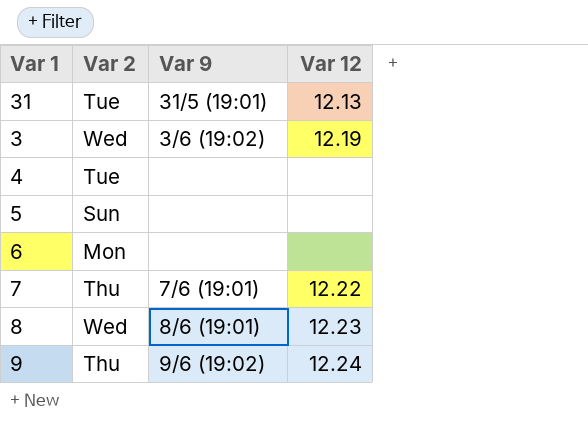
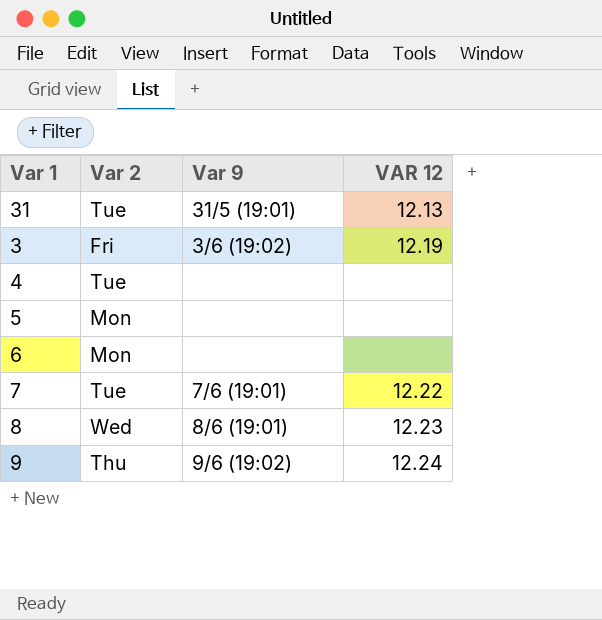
column name: Var 12 -> VAR 12
3 | Var 2: Wed -> Fri
5 | Var 2: Sun -> Mon
7 | Var 2: Thu -> Tue

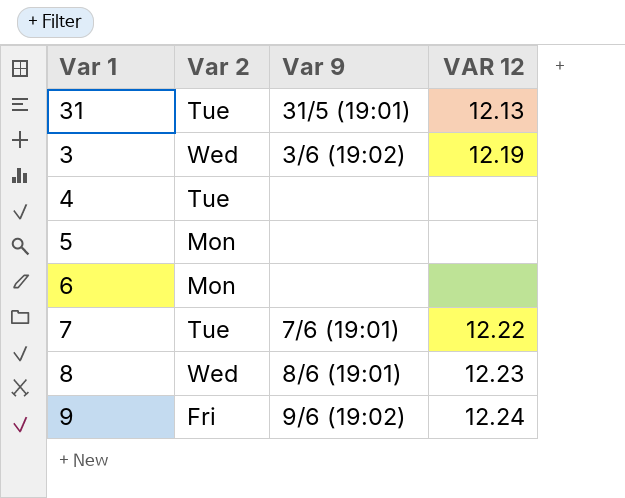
3 | Var 2: Fri -> Wed
9 | Var 2: Thu -> Fri

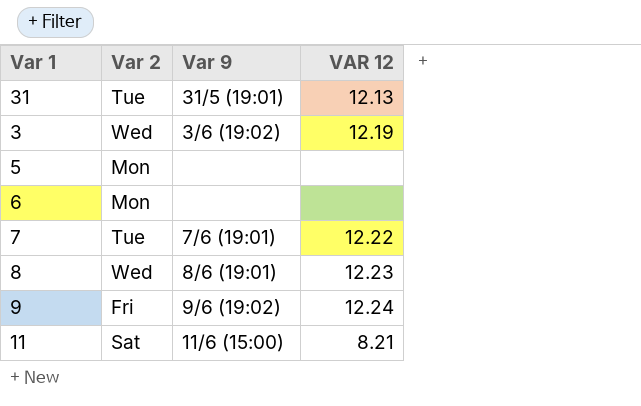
row 4: Tue | none | none -> none
row 11: none -> Sat | 11/6 (15:00) | 8.21

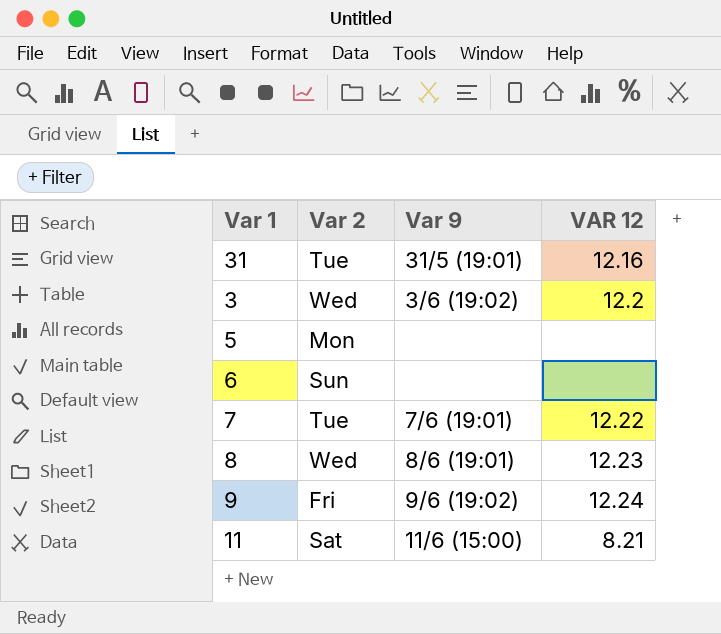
31 | VAR 12: 12.13 -> 12.16
3 | VAR 12: 12.19 -> 12.2
6 | Var 2: Mon -> Sun

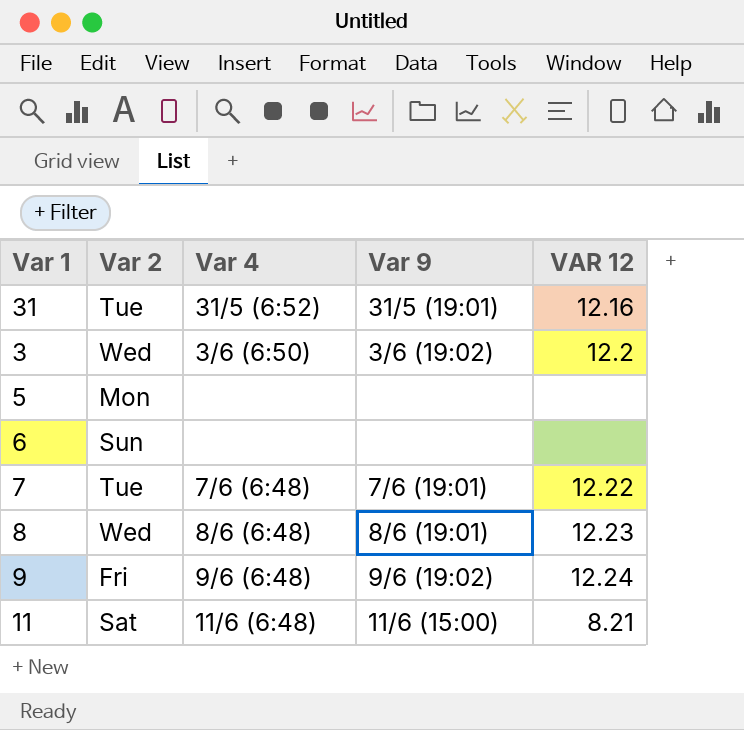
column Var 4 | position: none -> 3

